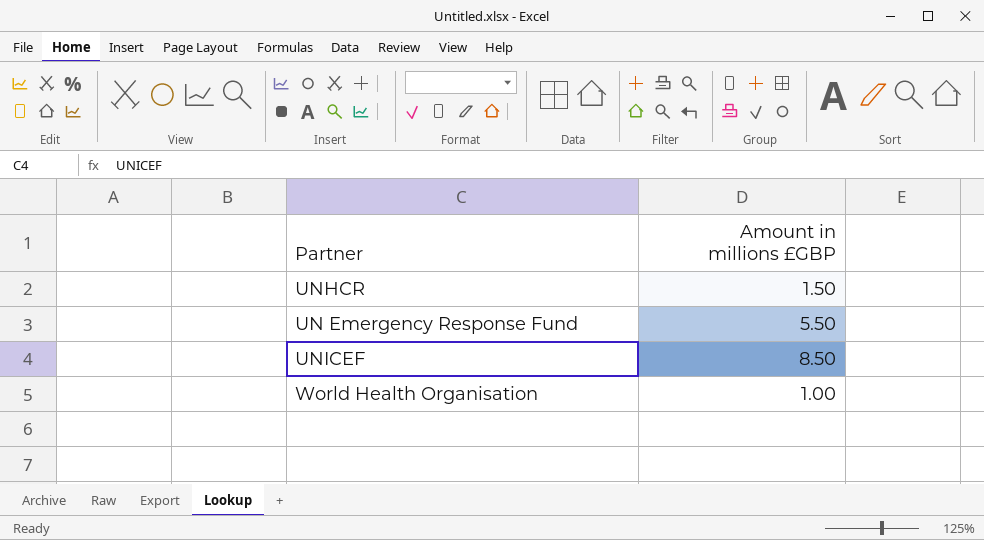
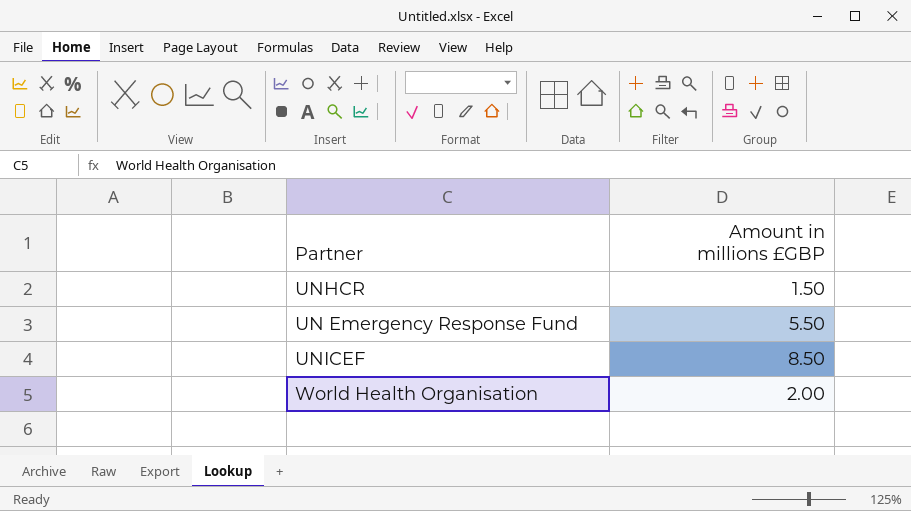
World Health Organisation | Amount in millions £GBP: 1.00 -> 2.00

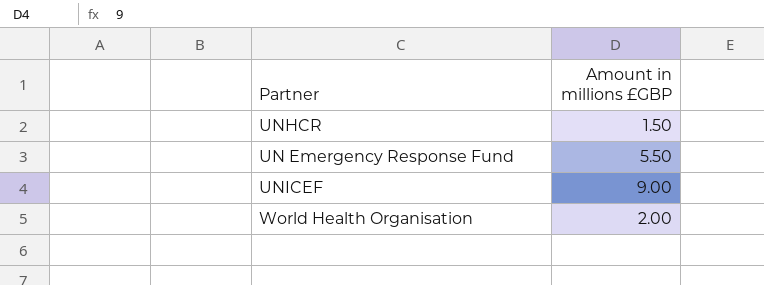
UNICEF | Amount in millions £GBP: 8.50 -> 9.00

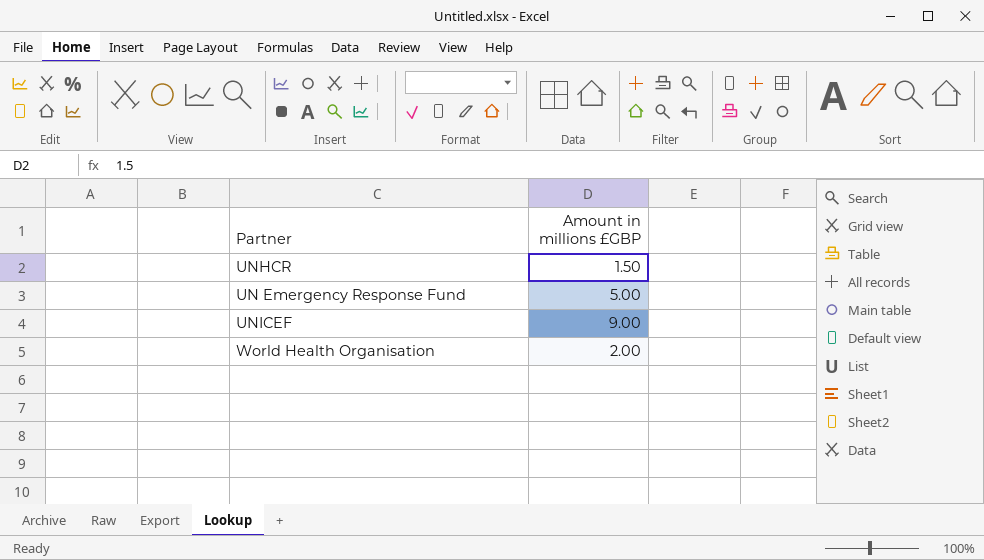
UN Emergency Response Fund | Amount in millions £GBP: 5.50 -> 5.00

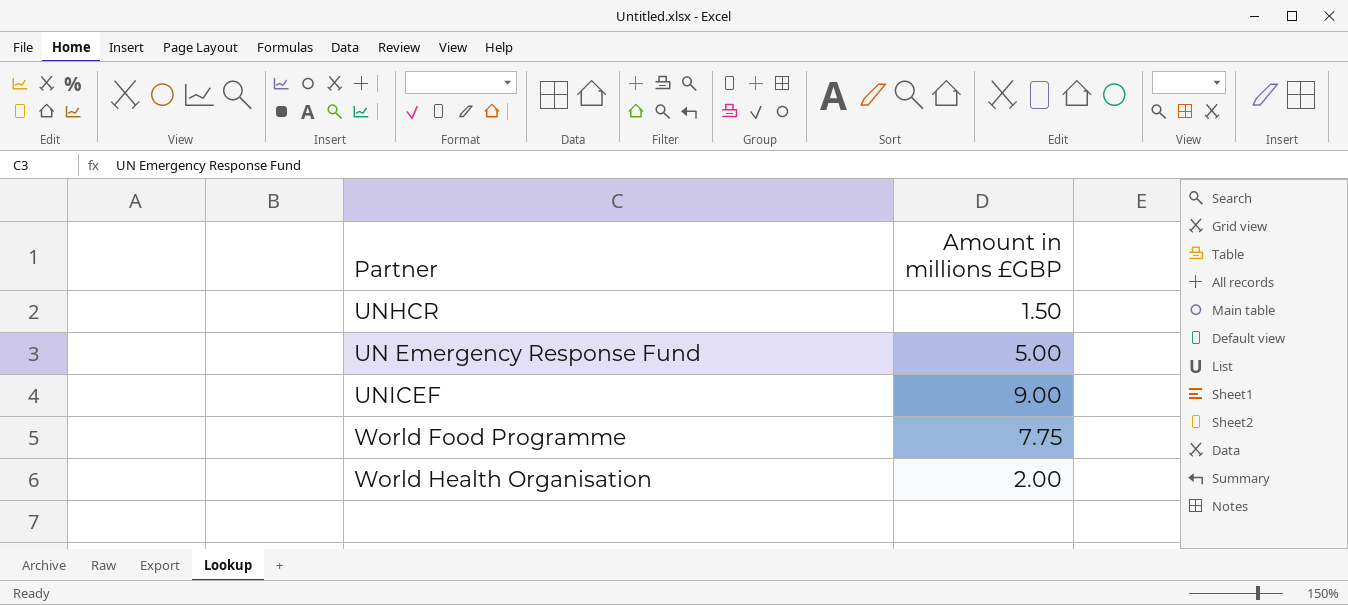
row World Food Programme: none -> 7.75

